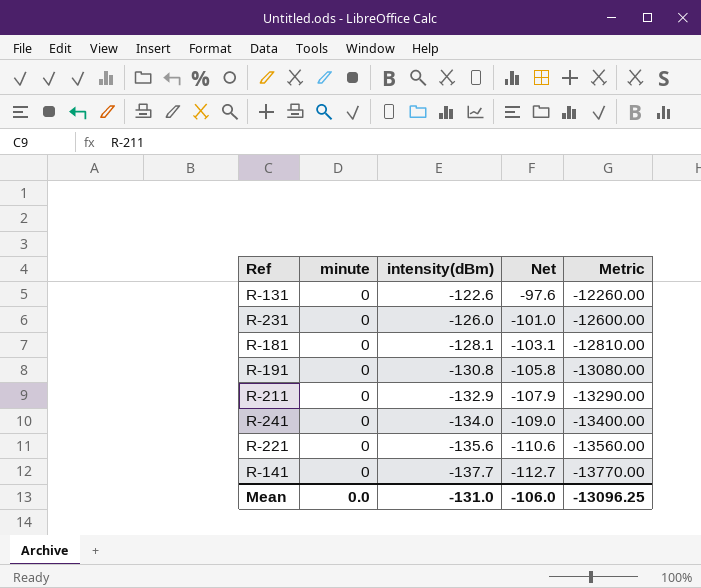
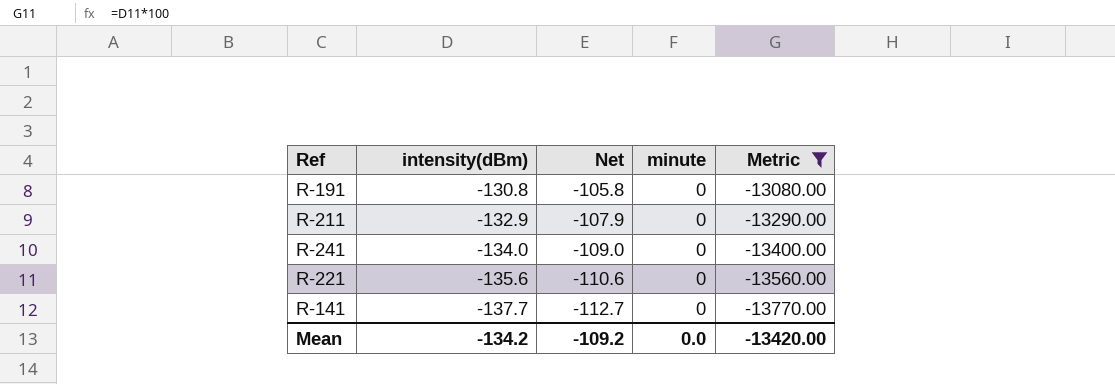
filter: none -> Metric <= -13080.00
column minute | position: 2 -> 4
Mean | intensity(dBm): -131.0 -> -134.2
Mean | Net: -106.0 -> -109.2
Mean | Metric: -13096.25 -> -13420.00

